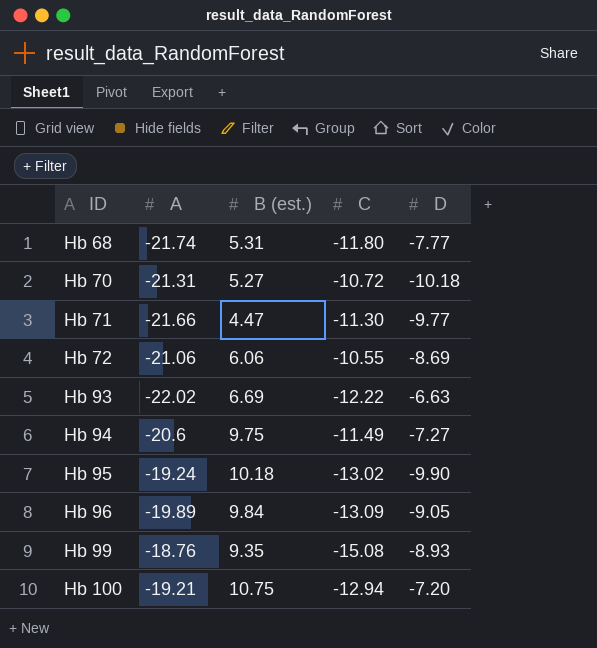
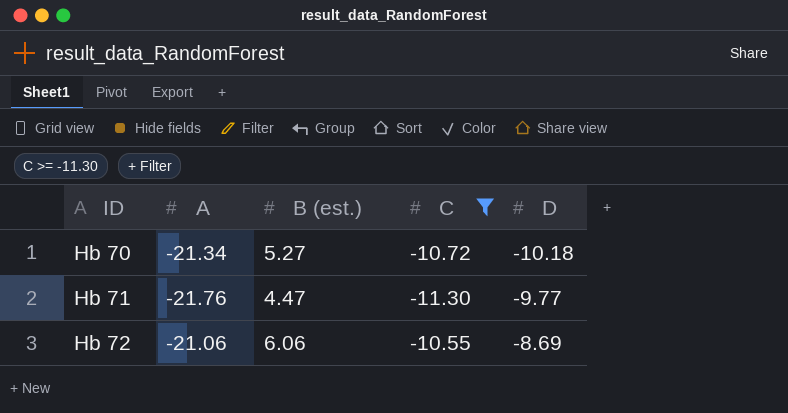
filter: none -> C >= -11.30
Hb 70 | A: -21.31 -> -21.34
Hb 71 | A: -21.66 -> -21.76

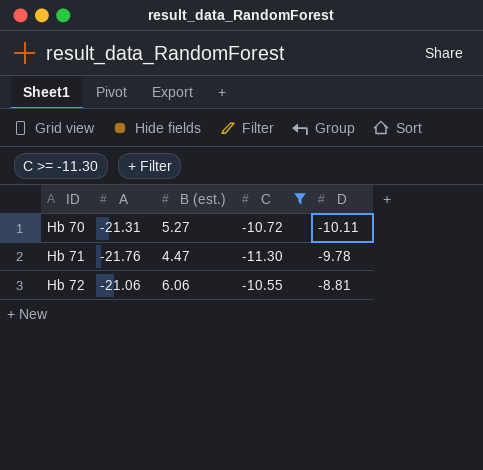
Hb 70 | A: -21.34 -> -21.31
Hb 70 | D: -10.18 -> -10.11
Hb 71 | D: -9.77 -> -9.78
Hb 72 | D: -8.69 -> -8.81

